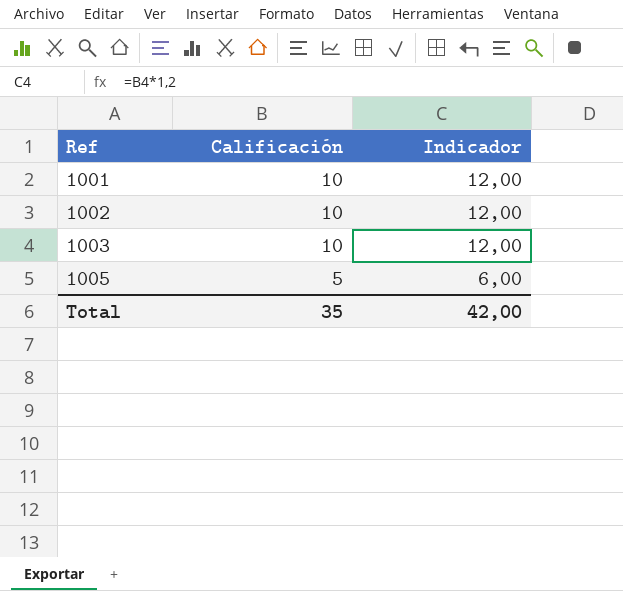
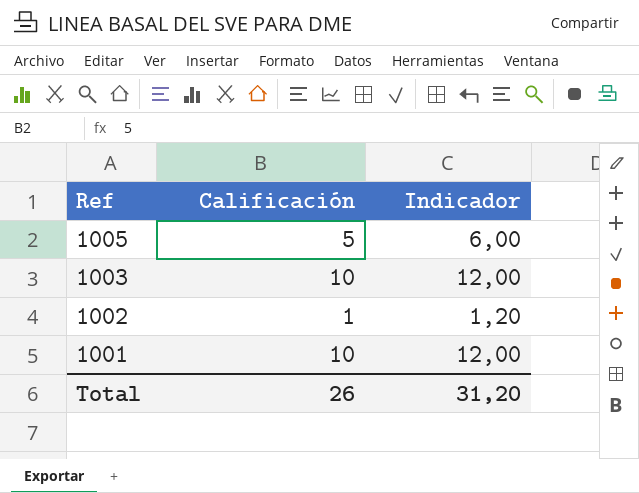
row order: Ref ascending -> Ref descending
1002 | Calificación: 10 -> 1
1002 | Indicador: 12,00 -> 1,20
Total | Calificación: 35 -> 26
Total | Indicador: 42,00 -> 31,20

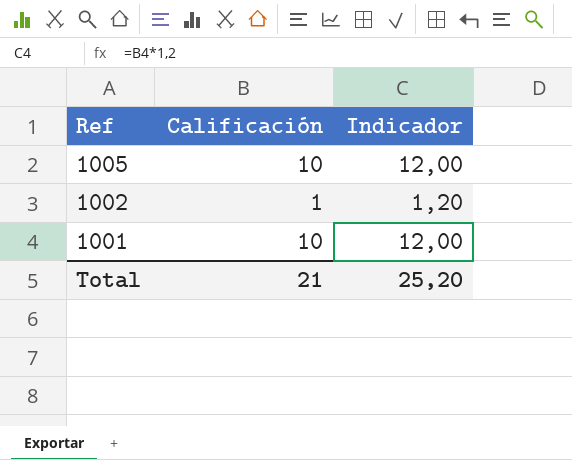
row 1003: 10 | 12,00 -> none
1005 | Calificación: 5 -> 10
1005 | Indicador: 6,00 -> 12,00
Total | Calificación: 26 -> 21
Total | Indicador: 31,20 -> 25,20

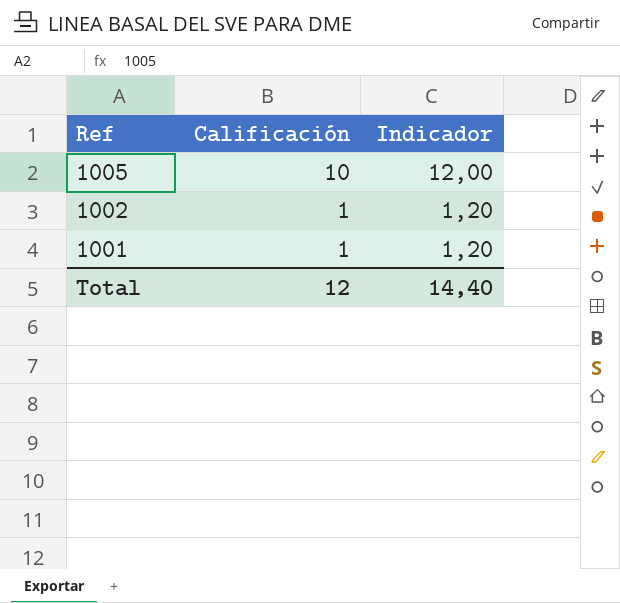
1001 | Calificación: 10 -> 1
1001 | Indicador: 12,00 -> 1,20
Total | Calificación: 21 -> 12
Total | Indicador: 25,20 -> 14,40

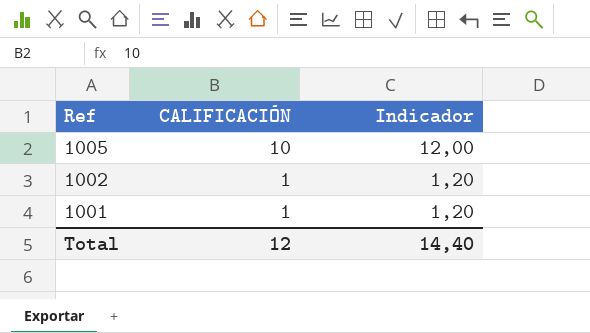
column name: Calificación -> CALIFICACIÓN

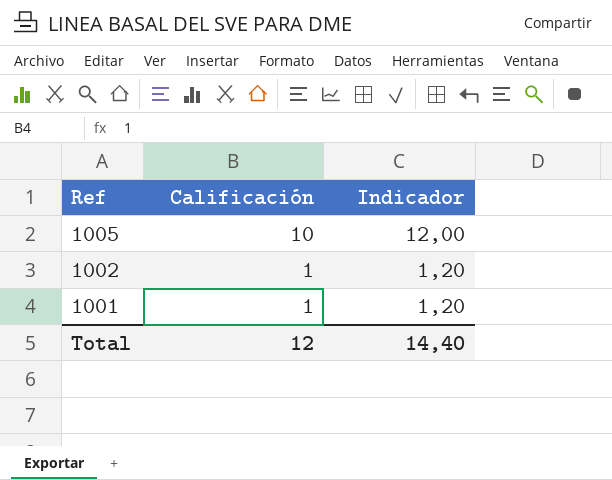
column name: CALIFICACIÓN -> Calificación

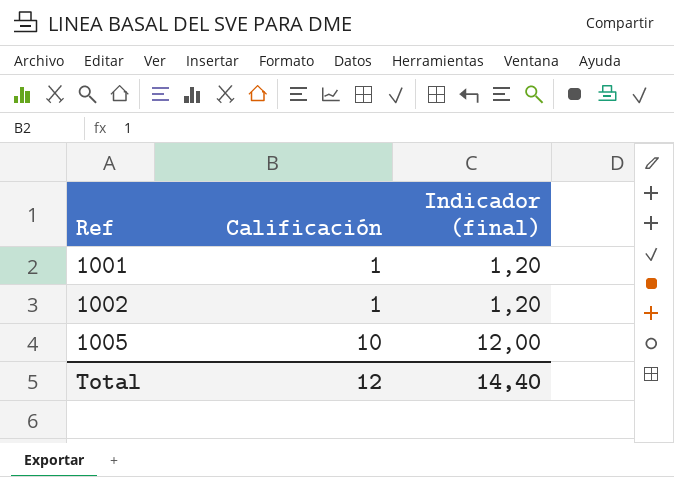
row order: Ref descending -> Ref ascending
column name: Indicador -> Indicador (final)

